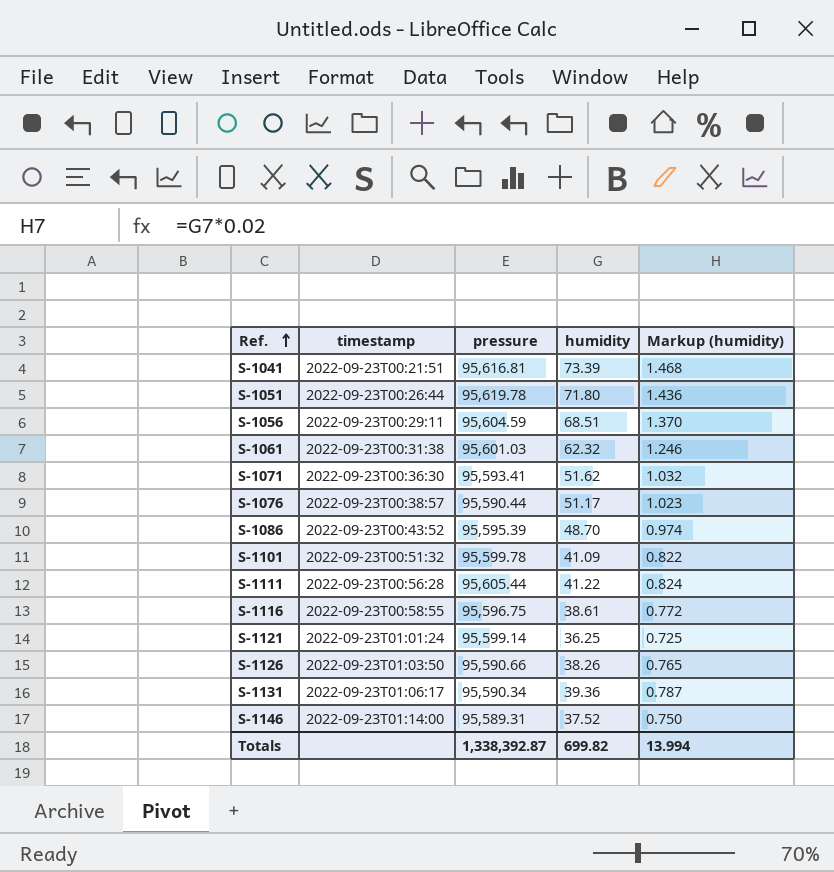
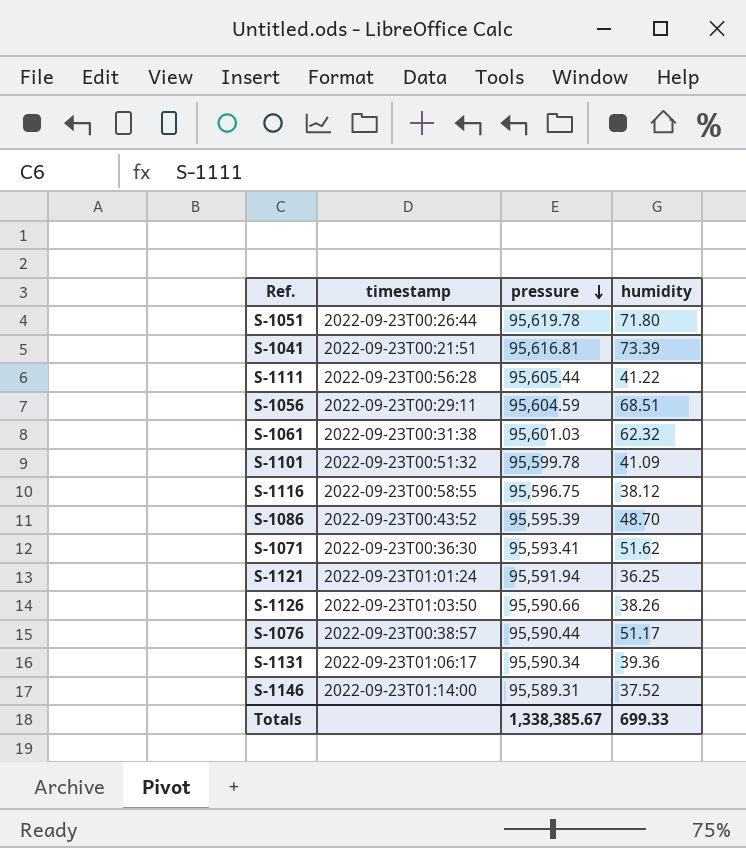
row order: Ref. ascending -> pressure descending
column Markup (humidity) | formula: [humidity] * 0.02 -> none
S-1116 | humidity: 38.61 -> 38.12
S-1121 | pressure: 95,599.14 -> 95,591.94
Totals | pressure: 1,338,392.87 -> 1,338,385.67
Totals | humidity: 699.82 -> 699.33

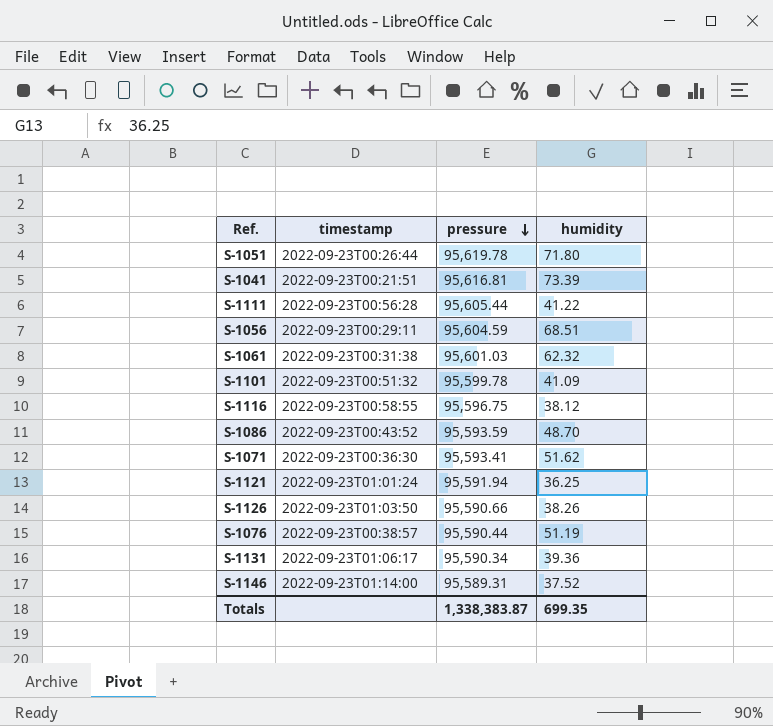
S-1086 | pressure: 95,595.39 -> 95,593.59
S-1076 | humidity: 51.17 -> 51.19
Totals | pressure: 1,338,385.67 -> 1,338,383.87
Totals | humidity: 699.33 -> 699.35

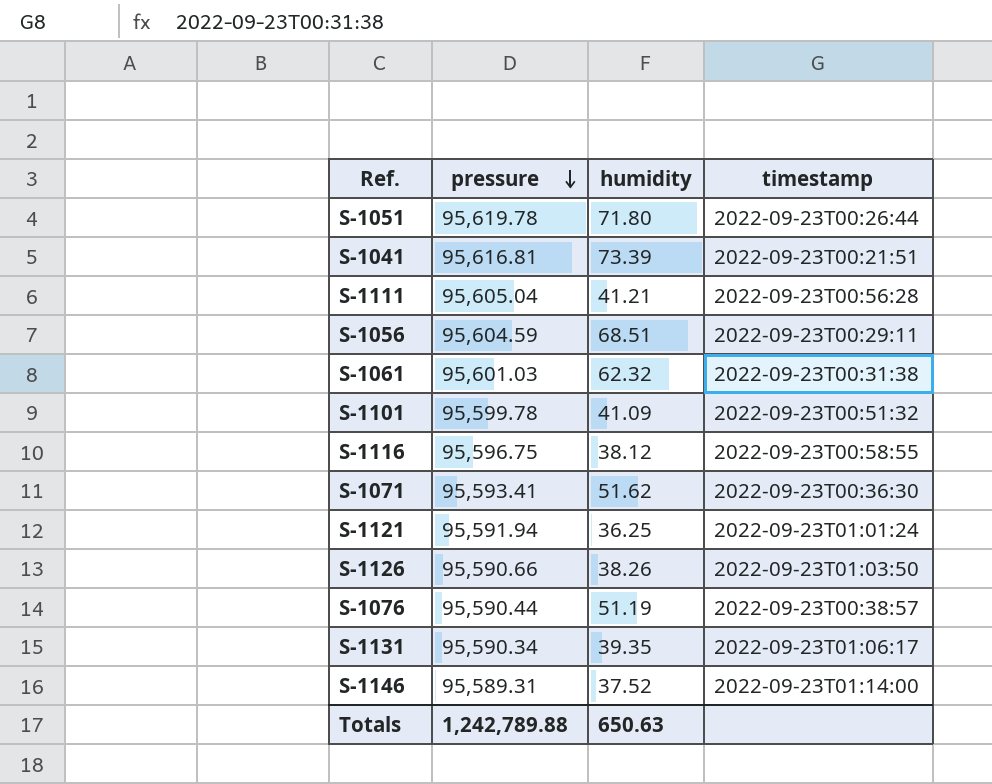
column timestamp | position: 2 -> 4
row S-1086: 2022-09-23T00:43:52 | 95,593.59 | 48.70 -> none
S-1111 | pressure: 95,605.44 -> 95,605.04
S-1111 | humidity: 41.22 -> 41.21
S-1131 | humidity: 39.36 -> 39.35
Totals | pressure: 1,338,383.87 -> 1,242,789.88
Totals | humidity: 699.35 -> 650.63

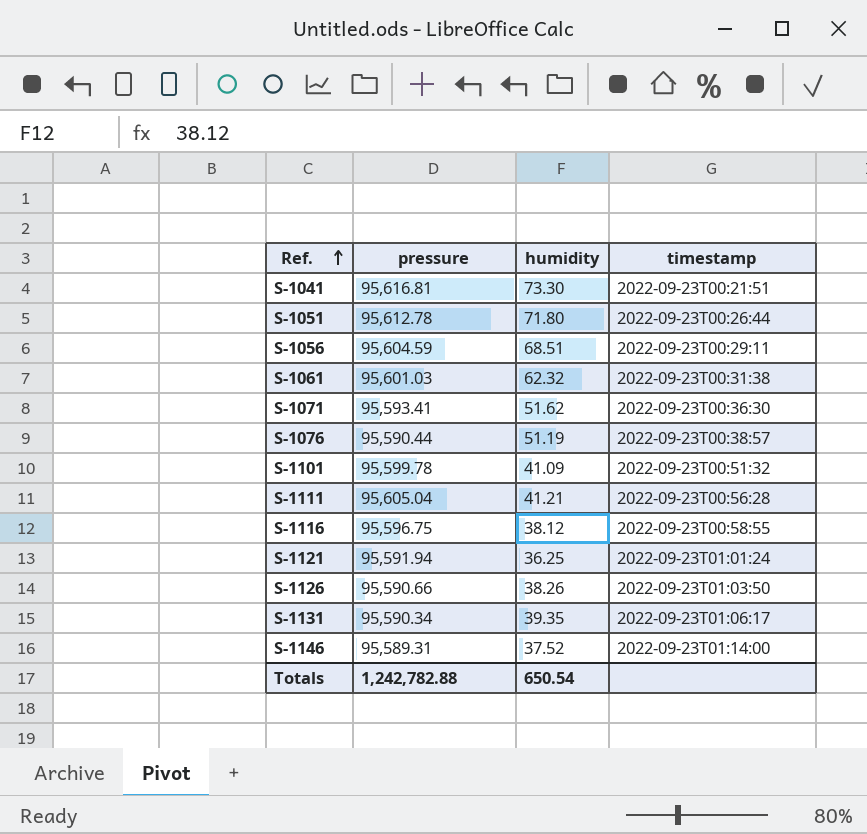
row order: pressure descending -> Ref. ascending
S-1041 | humidity: 73.39 -> 73.30
S-1051 | pressure: 95,619.78 -> 95,612.78
Totals | pressure: 1,242,789.88 -> 1,242,782.88
Totals | humidity: 650.63 -> 650.54

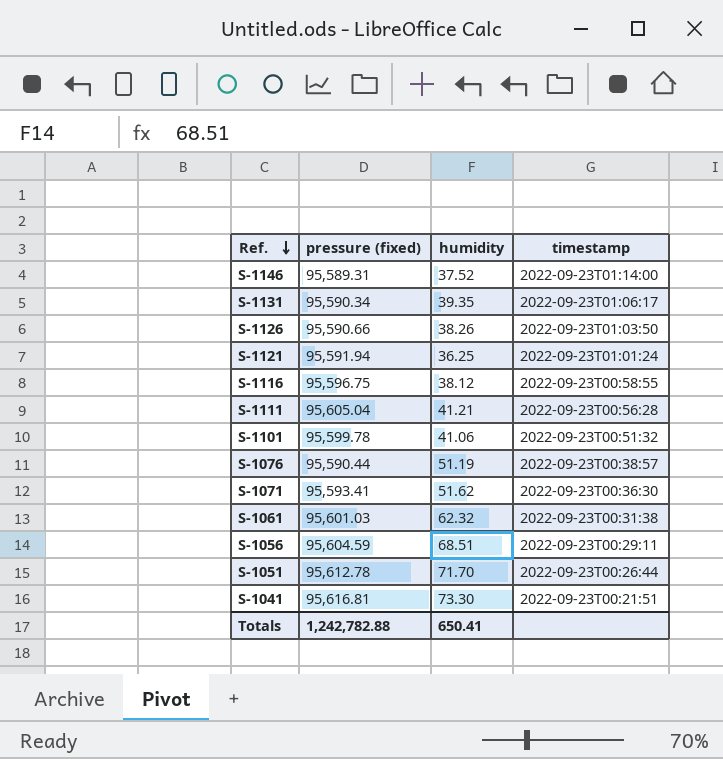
row order: Ref. ascending -> Ref. descending
column name: pressure -> pressure (fixed)
S-1101 | humidity: 41.09 -> 41.06
S-1051 | humidity: 71.80 -> 71.70
Totals | humidity: 650.54 -> 650.41

